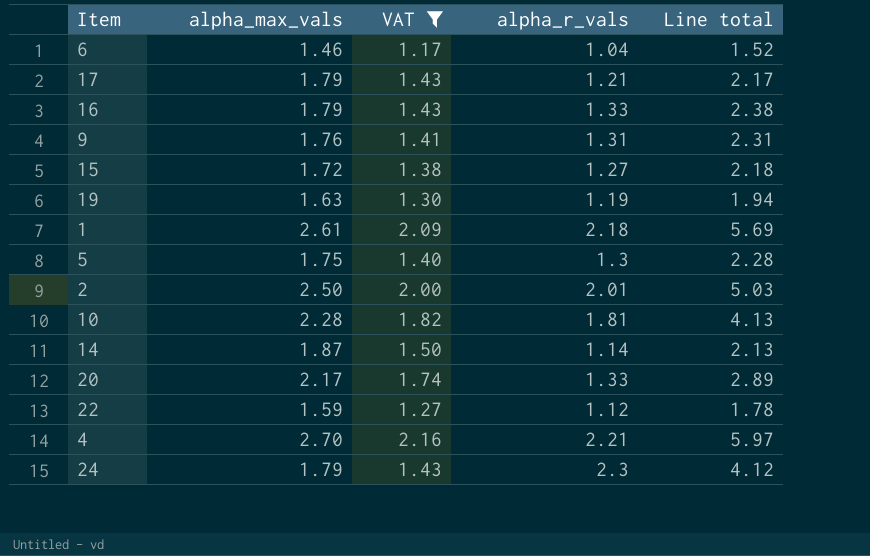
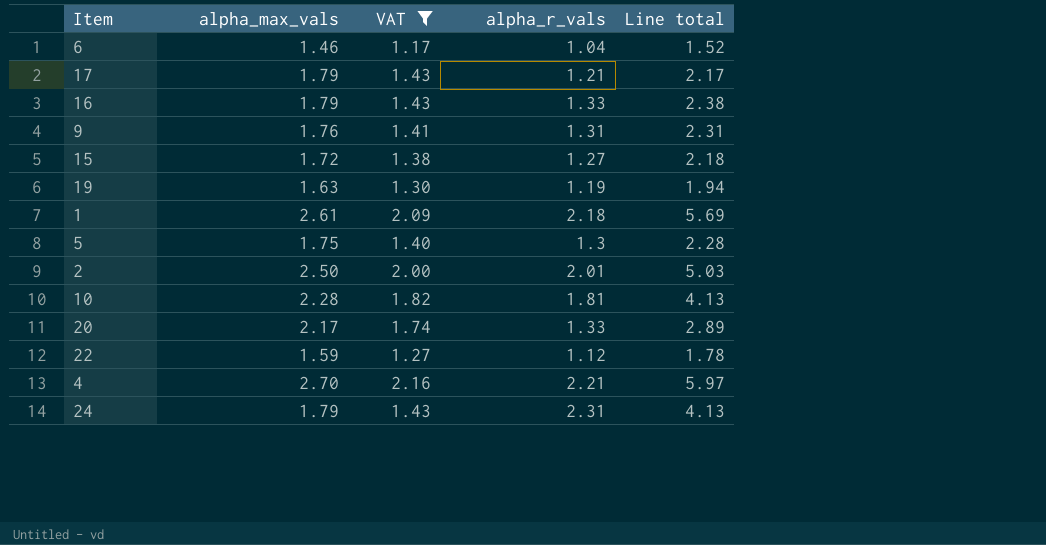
row 14: 1.87 | 1.50 | 1.14 | 2.13 -> none
24 | alpha_r_vals: 2.3 -> 2.31
24 | Line total: 4.12 -> 4.13

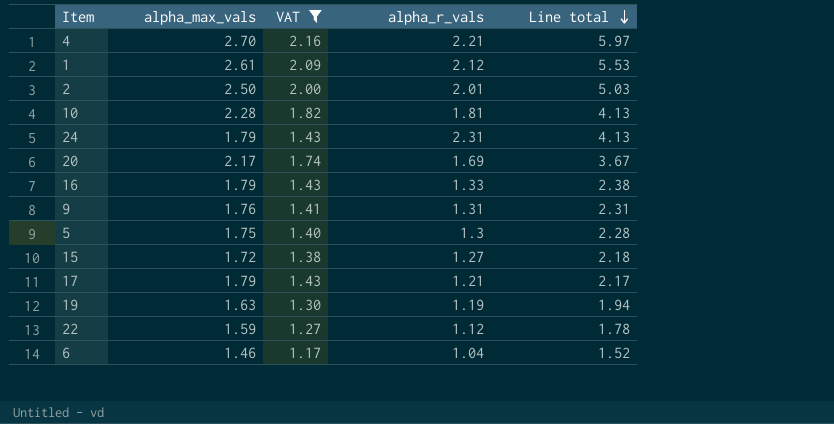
row order: none -> Line total descending
1 | alpha_r_vals: 2.18 -> 2.12
1 | Line total: 5.69 -> 5.53
20 | alpha_r_vals: 1.33 -> 1.69
20 | Line total: 2.89 -> 3.67

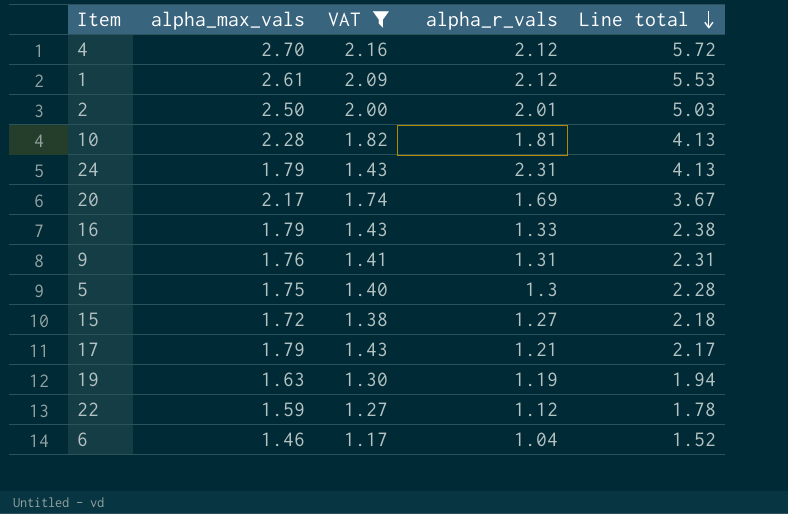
4 | alpha_r_vals: 2.21 -> 2.12
4 | Line total: 5.97 -> 5.72

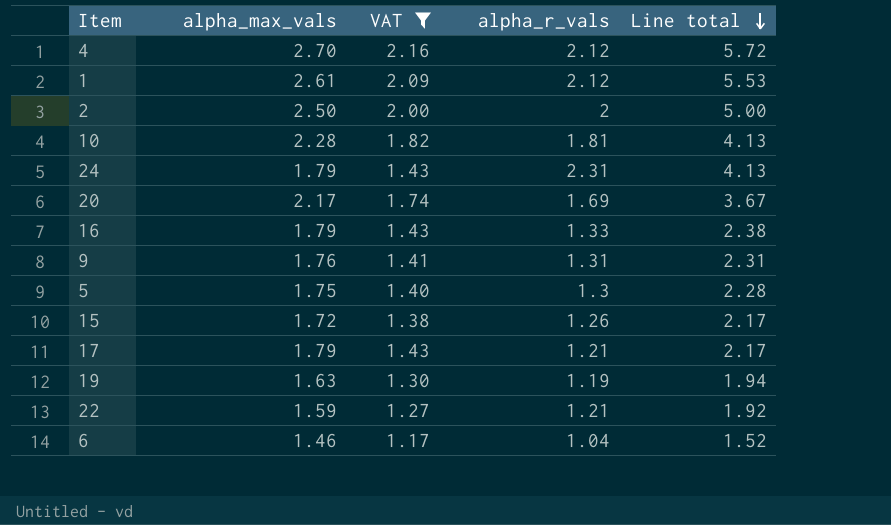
2 | alpha_r_vals: 2.01 -> 2
2 | Line total: 5.03 -> 5.00
15 | alpha_r_vals: 1.27 -> 1.26
15 | Line total: 2.18 -> 2.17
22 | alpha_r_vals: 1.12 -> 1.21
22 | Line total: 1.78 -> 1.92

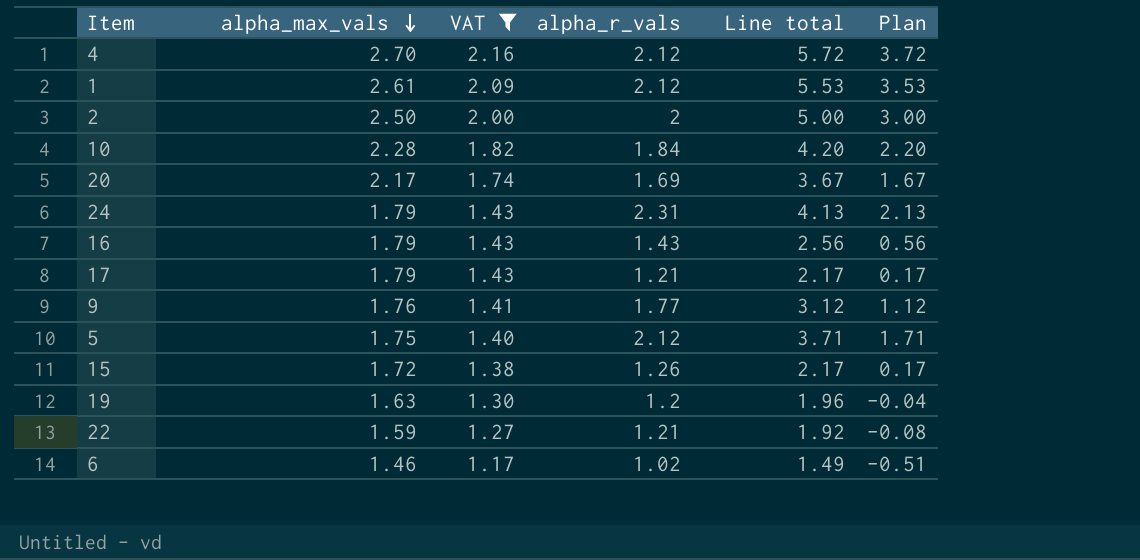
row order: Line total descending -> alpha_max_vals descending
column Plan | formula: none -> [Line total] - 2
10 | alpha_r_vals: 1.81 -> 1.84
10 | Line total: 4.13 -> 4.20
16 | alpha_r_vals: 1.33 -> 1.43
16 | Line total: 2.38 -> 2.56
9 | alpha_r_vals: 1.31 -> 1.77
9 | Line total: 2.31 -> 3.12
5 | alpha_r_vals: 1.3 -> 2.12
5 | Line total: 2.28 -> 3.71
19 | alpha_r_vals: 1.19 -> 1.2
19 | Line total: 1.94 -> 1.96
6 | alpha_r_vals: 1.04 -> 1.02
6 | Line total: 1.52 -> 1.49

